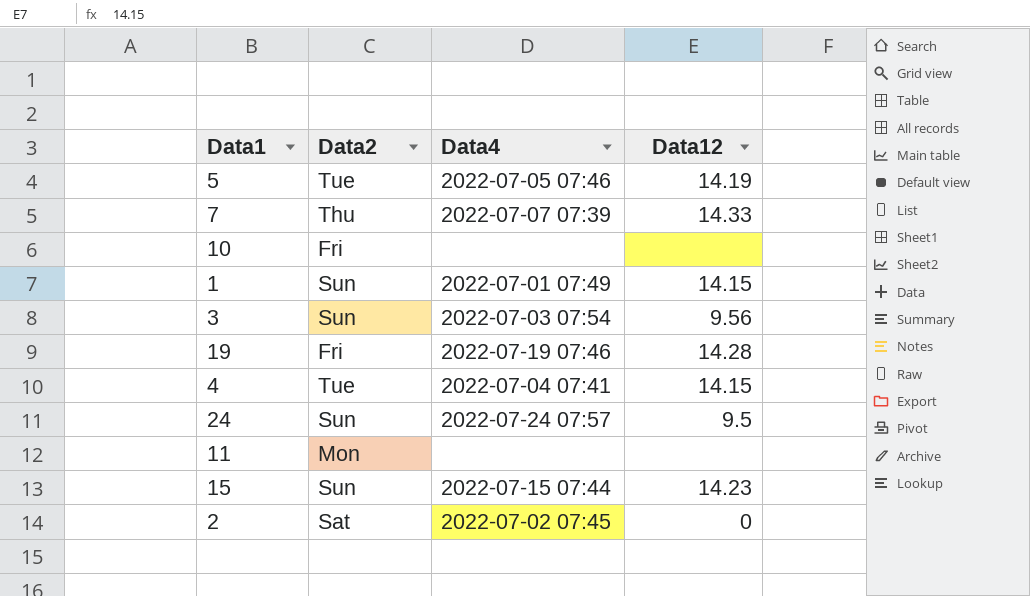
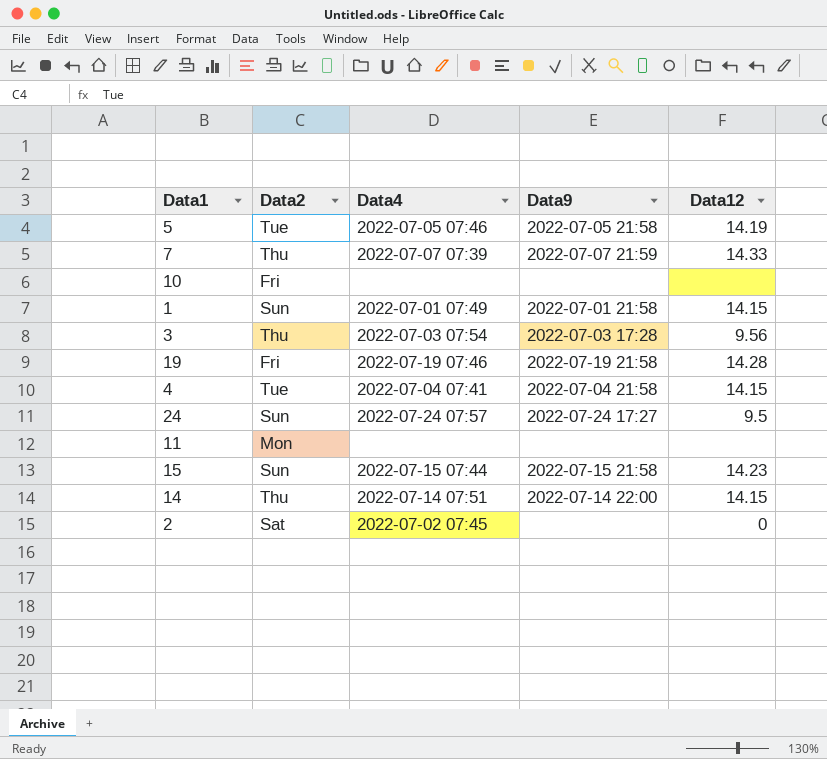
column Data9 | position: none -> 4
3 | Data2: Sun -> Thu
row 14: none -> Thu | 2022-07-14 07:51 | 2022-07-14 22:00 | 14.15

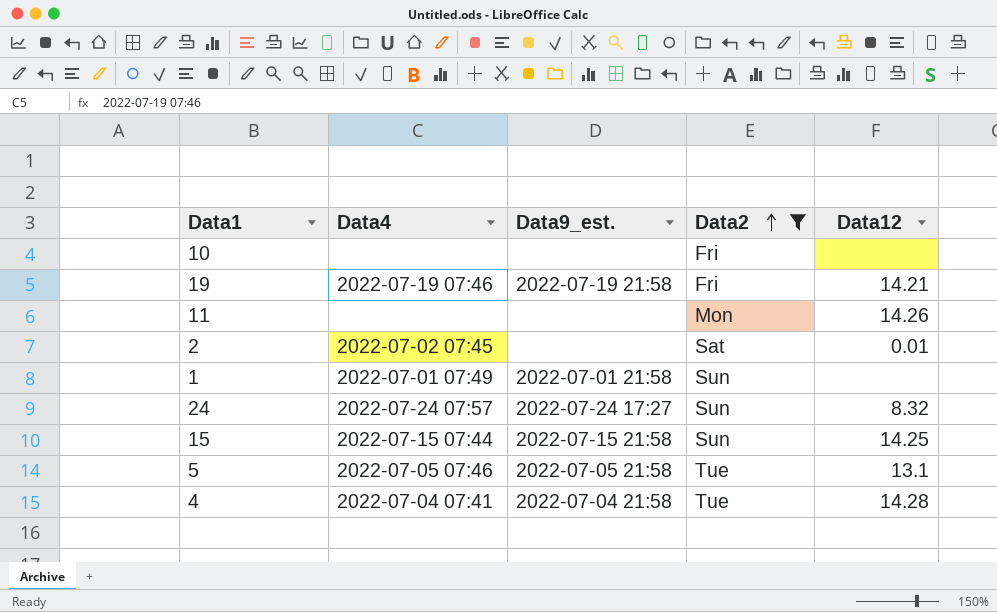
filter: none -> Data2 != Thu
row order: none -> Data2 ascending
column name: Data9 -> Data9_est.
column Data2 | position: 2 -> 4
19 | Data12: 14.28 -> 14.21
11 | Data12: none -> 14.26
2 | Data12: 0 -> 0.01
1 | Data12: 14.15 -> none
24 | Data12: 9.5 -> 8.32
15 | Data12: 14.23 -> 14.25
5 | Data12: 14.19 -> 13.1
4 | Data12: 14.15 -> 14.28

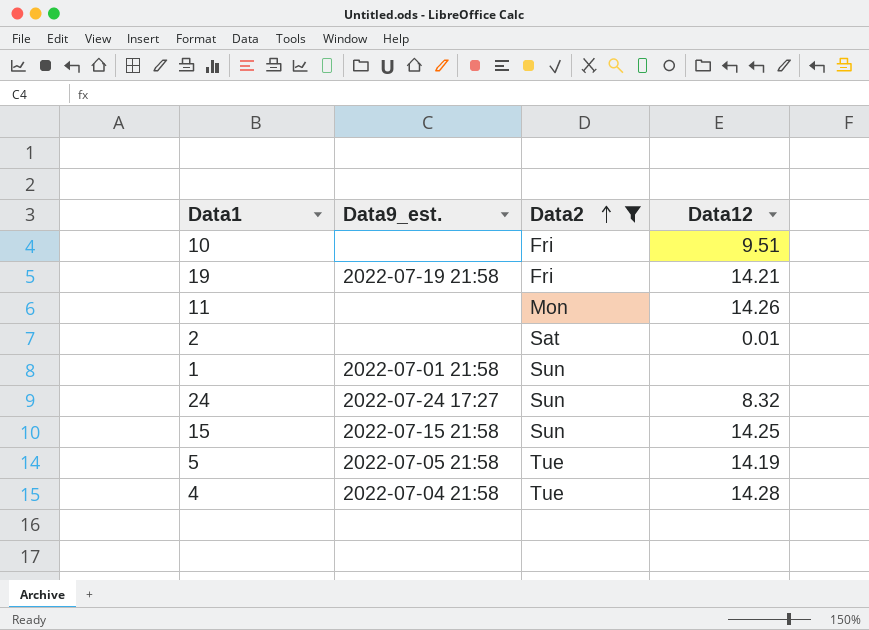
column Data4 | position: 2 -> none
10 | Data12: none -> 9.51
5 | Data12: 13.1 -> 14.19

